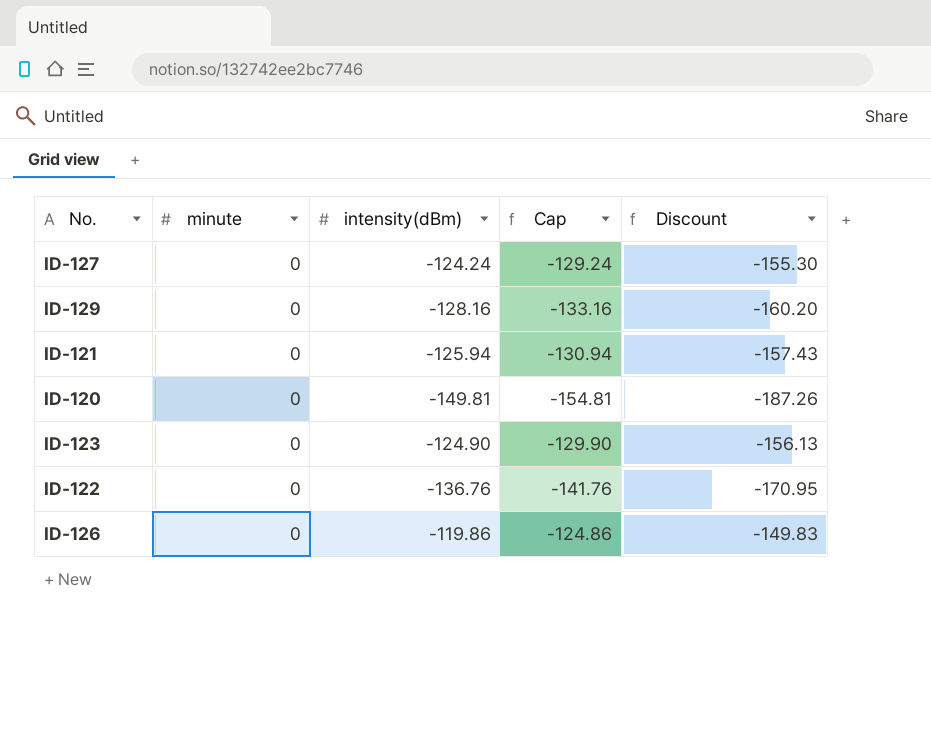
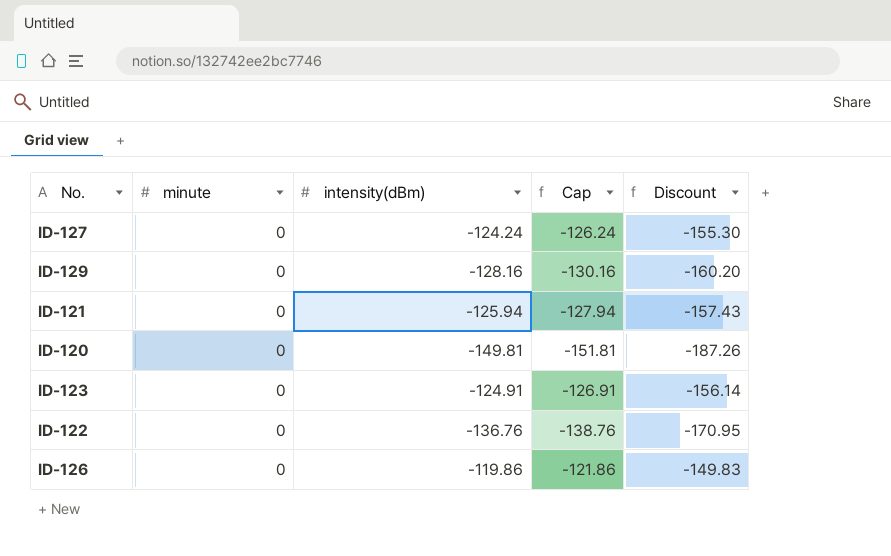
column Cap | formula: [intensity(dBm)] - 5 -> [intensity(dBm)] - 2
ID-123 | intensity(dBm): -124.90 -> -124.91
ID-123 | Discount: -156.13 -> -156.14

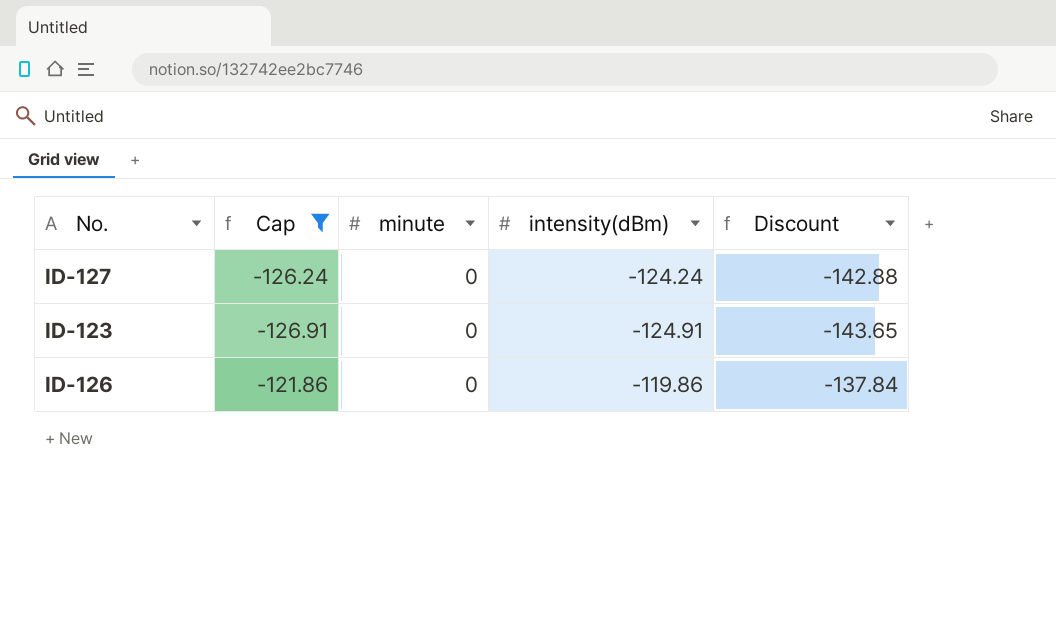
filter: none -> Cap >= -126.91
column Cap | position: 4 -> 2
column Discount | formula: [intensity(dBm)] * 1.25 -> [intensity(dBm)] * 1.15

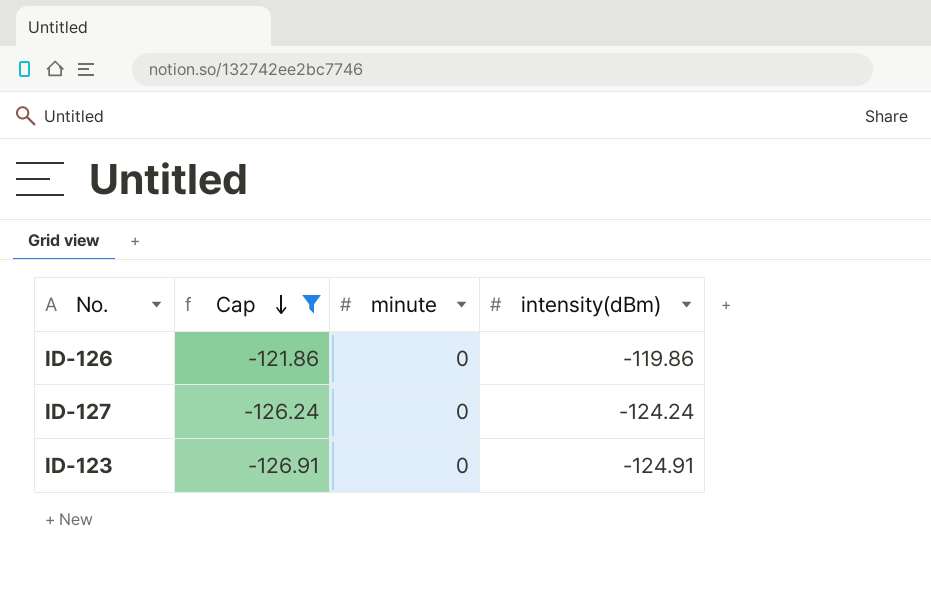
row order: none -> Cap descending
column Discount | formula: [intensity(dBm)] * 1.15 -> none

